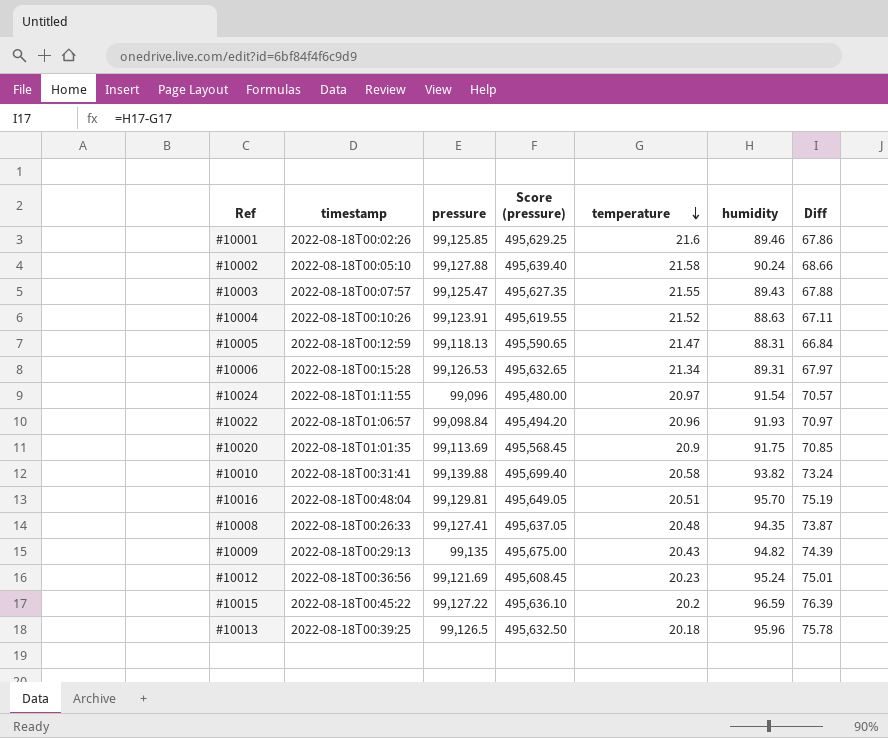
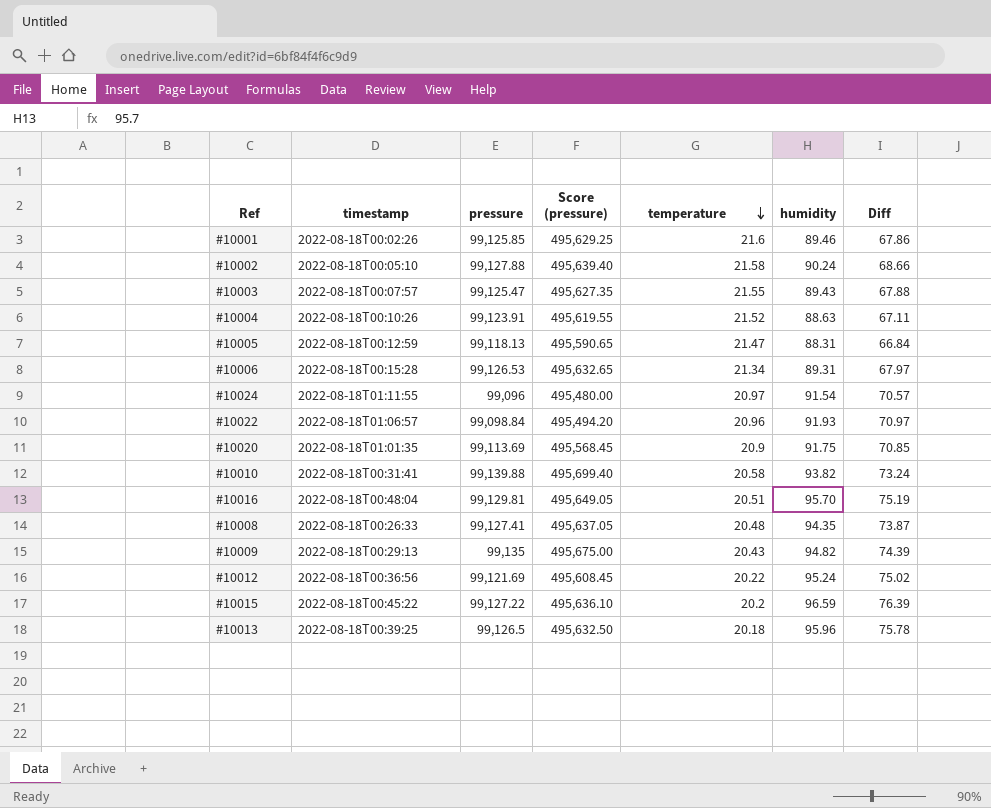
#10012 | temperature: 20.23 -> 20.22
#10012 | Diff: 75.01 -> 75.02

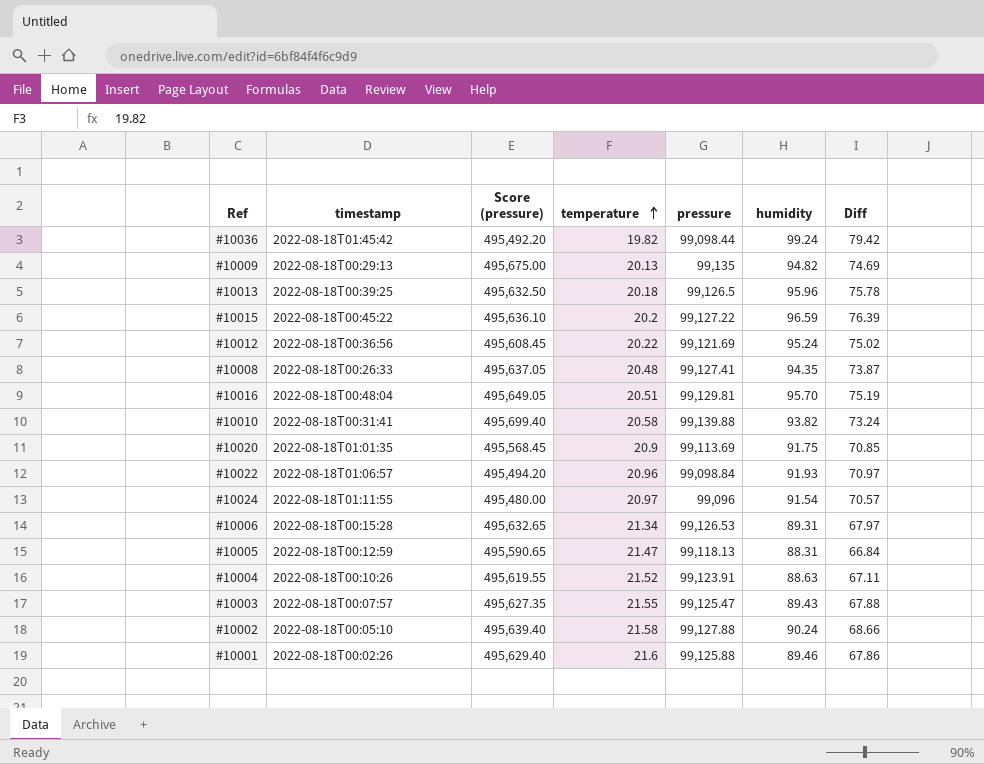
row order: temperature descending -> temperature ascending
column pressure | position: 3 -> 5
row #10036: none -> 2022-08-18T01:45:42 | 495,492.20 | 19.82 | 99,098.44 | 99.24 | 79.42
#10009 | temperature: 20.43 -> 20.13
#10009 | Diff: 74.39 -> 74.69
#10001 | Score (pressure): 495,629.25 -> 495,629.40
#10001 | pressure: 99,125.85 -> 99,125.88

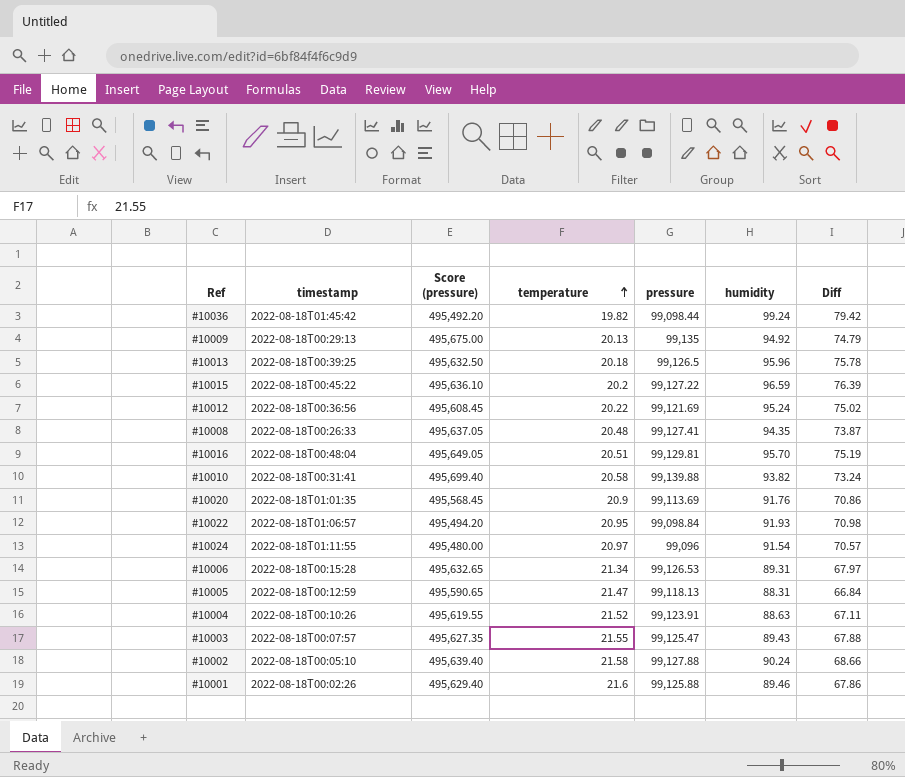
#10009 | humidity: 94.82 -> 94.92
#10009 | Diff: 74.69 -> 74.79
#10020 | humidity: 91.75 -> 91.76
#10020 | Diff: 70.85 -> 70.86
#10022 | temperature: 20.96 -> 20.95
#10022 | Diff: 70.97 -> 70.98

